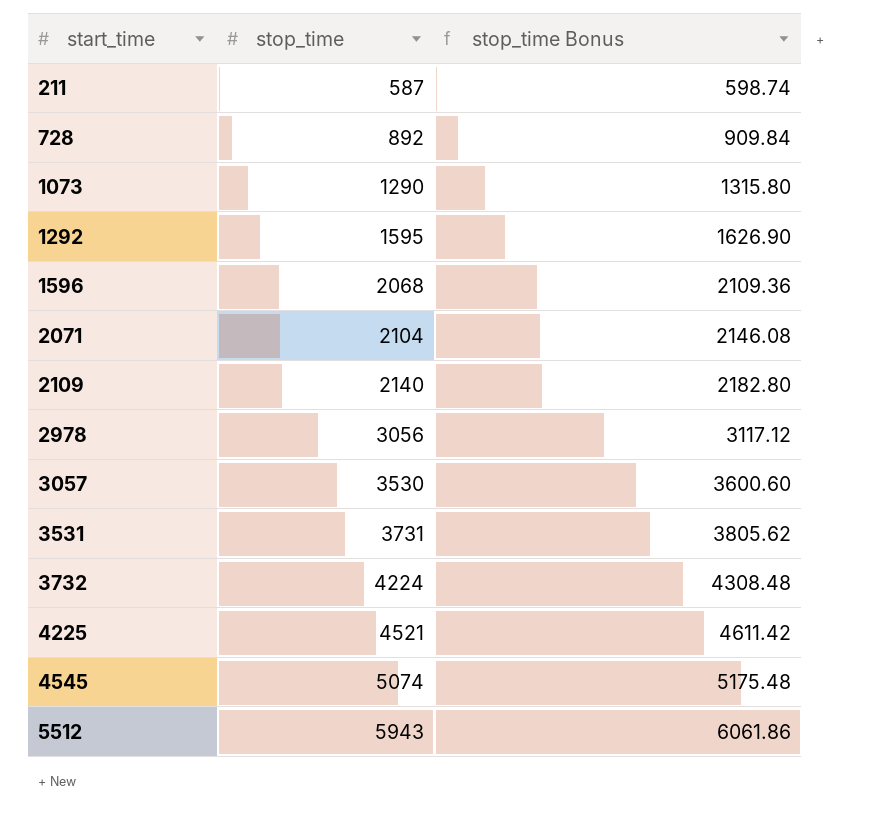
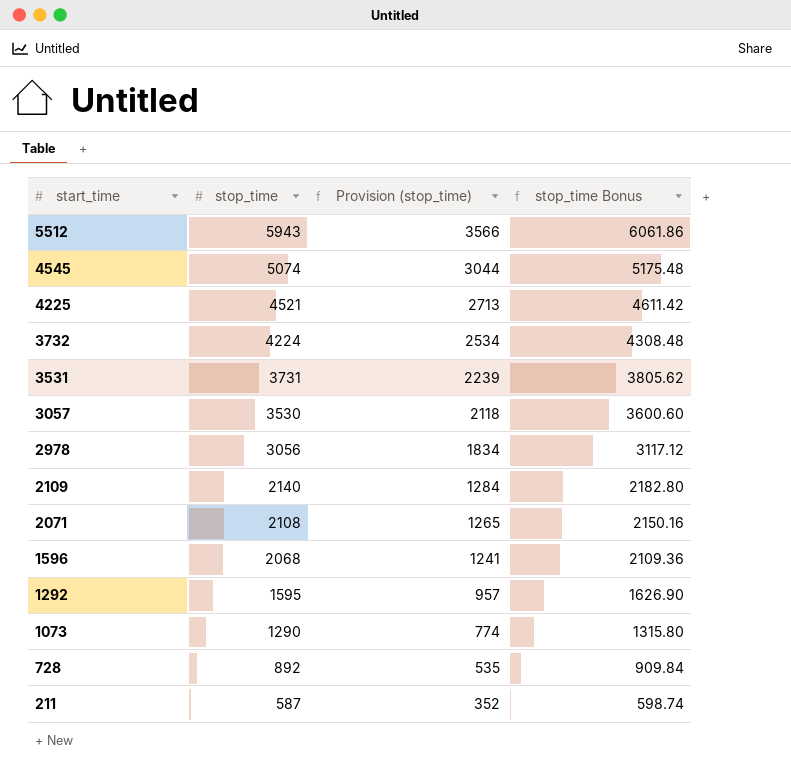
row order: start_time ascending -> start_time descending
column Provision (stop_time) | formula: none -> [stop_time] * 0.6
2071 | stop_time: 2104 -> 2108
2071 | stop_time Bonus: 2146.08 -> 2150.16

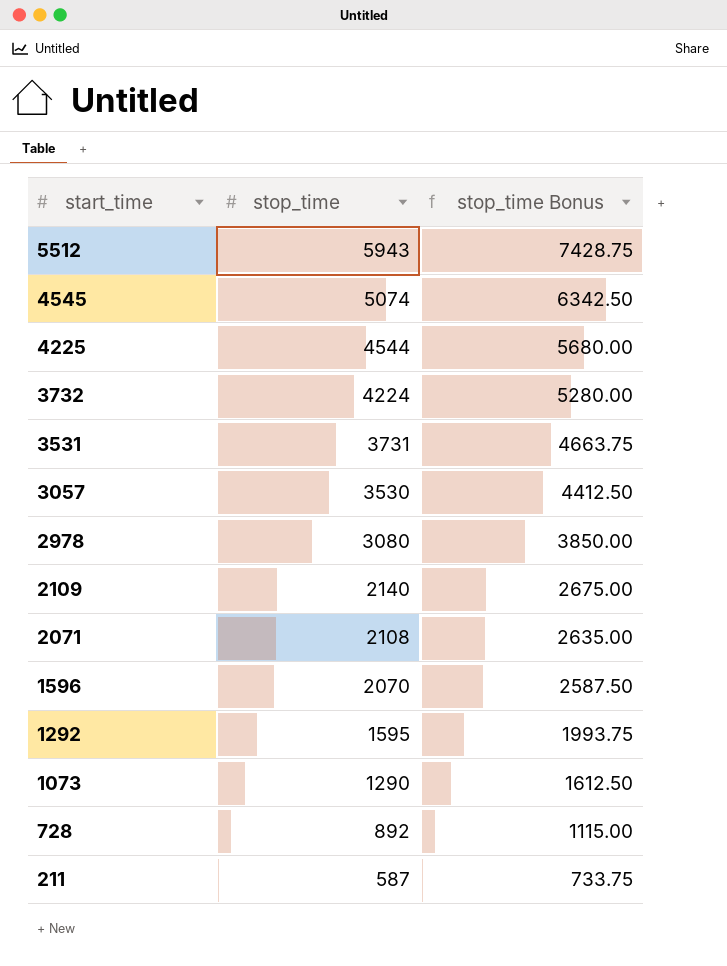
column Provision (stop_time) | formula: [stop_time] * 0.6 -> none
column stop_time Bonus | formula: [stop_time] * 1.02 -> [stop_time] * 1.25
4225 | stop_time: 4521 -> 4544
2978 | stop_time: 3056 -> 3080
1596 | stop_time: 2068 -> 2070

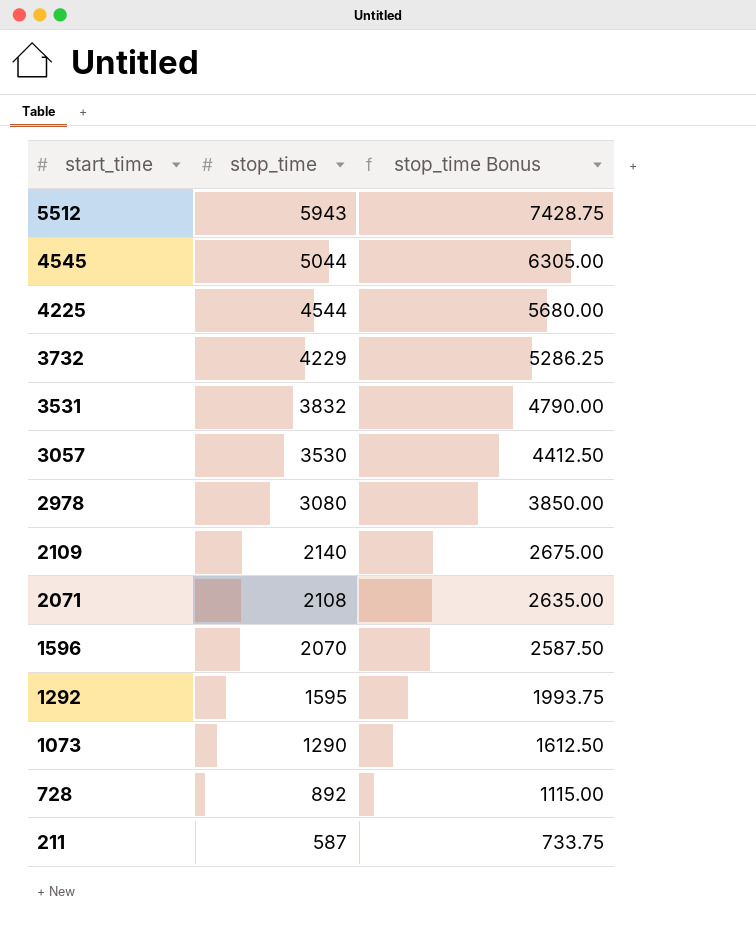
4545 | stop_time: 5074 -> 5044
4545 | stop_time Bonus: 6342.50 -> 6305.00
3732 | stop_time: 4224 -> 4229
3732 | stop_time Bonus: 5280.00 -> 5286.25
3531 | stop_time: 3731 -> 3832
3531 | stop_time Bonus: 4663.75 -> 4790.00

